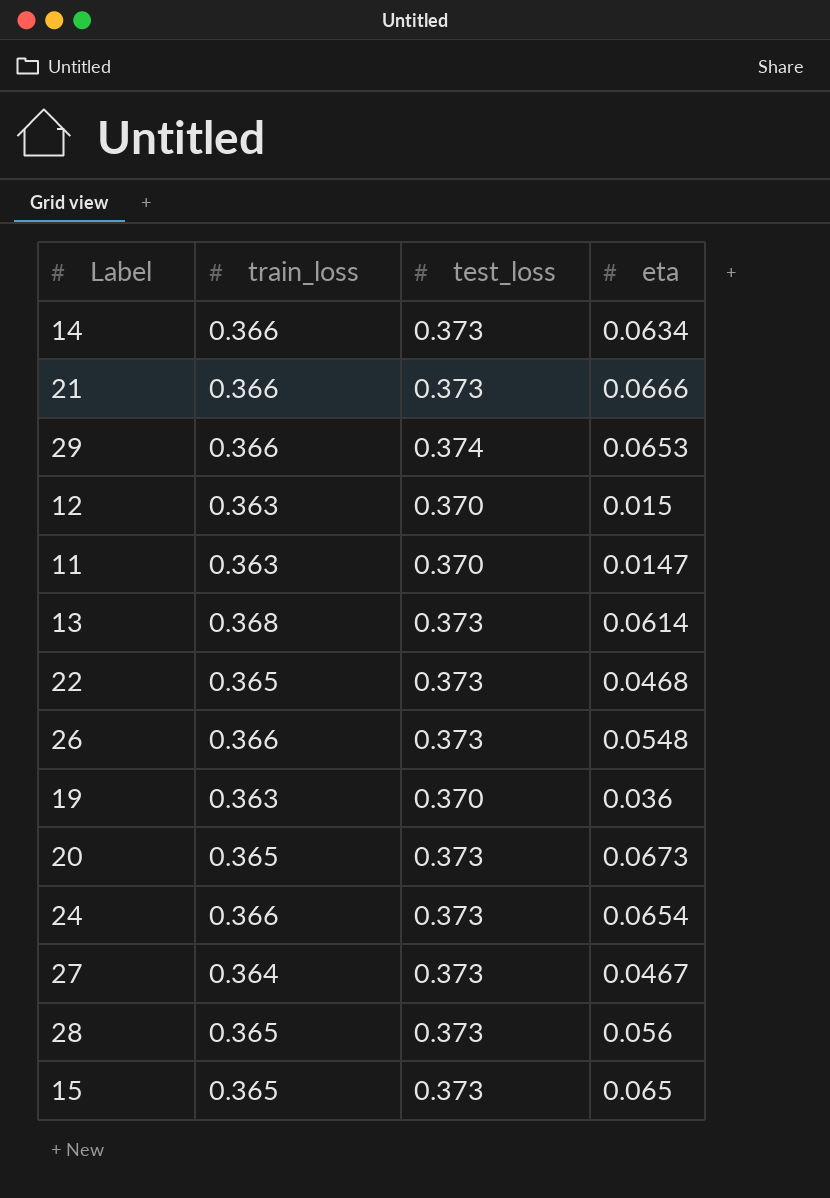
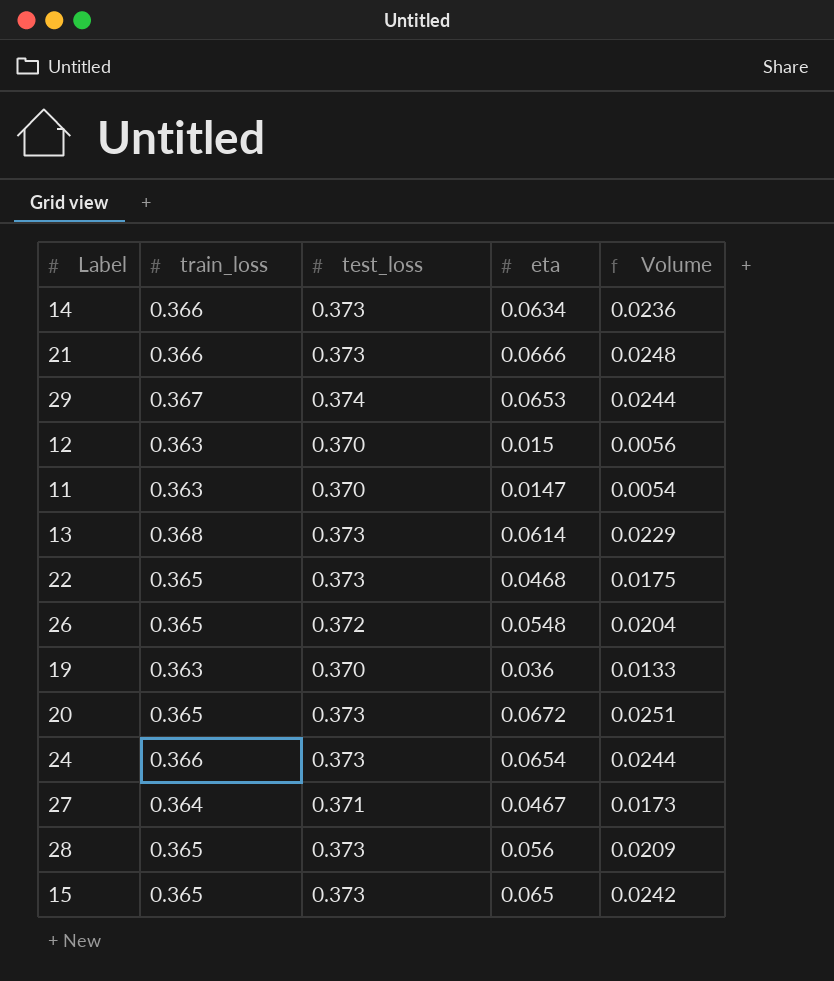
column Volume | formula: none -> [test_loss] * [eta]
29 | train_loss: 0.366 -> 0.367
26 | train_loss: 0.366 -> 0.365
26 | test_loss: 0.373 -> 0.372
20 | eta: 0.0673 -> 0.0672
27 | test_loss: 0.373 -> 0.371

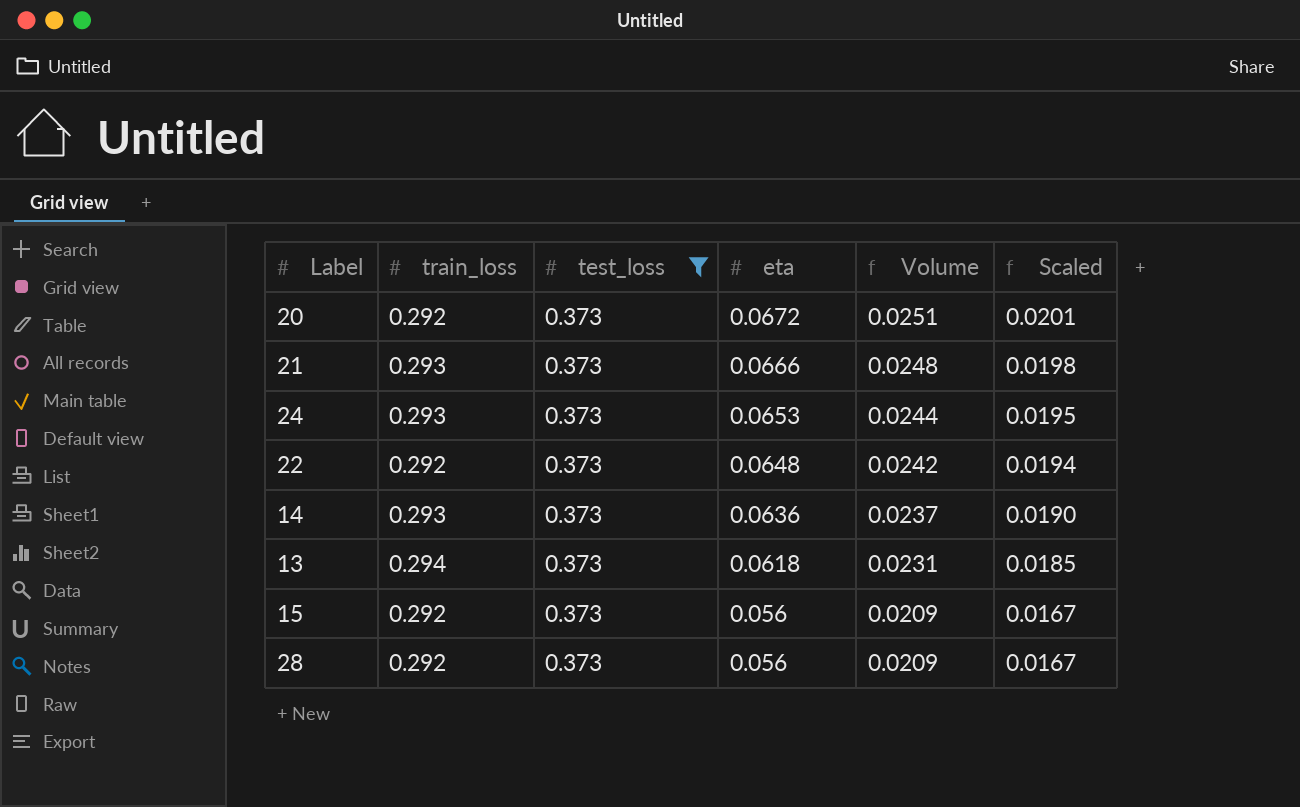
filter: none -> test_loss = 0.373
row order: none -> eta descending
column Scaled | formula: none -> [Volume] * 0.8
20 | train_loss: 0.365 -> 0.292
21 | train_loss: 0.366 -> 0.293
24 | train_loss: 0.366 -> 0.293
24 | eta: 0.0654 -> 0.0653
22 | train_loss: 0.365 -> 0.292
22 | eta: 0.0468 -> 0.0648
22 | Volume: 0.0175 -> 0.0242
14 | train_loss: 0.366 -> 0.293
14 | eta: 0.0634 -> 0.0636
14 | Volume: 0.0236 -> 0.0237
13 | train_loss: 0.368 -> 0.294
13 | eta: 0.0614 -> 0.0618
13 | Volume: 0.0229 -> 0.0231
15 | train_loss: 0.365 -> 0.292
15 | eta: 0.065 -> 0.056
15 | Volume: 0.0242 -> 0.0209
28 | train_loss: 0.365 -> 0.292

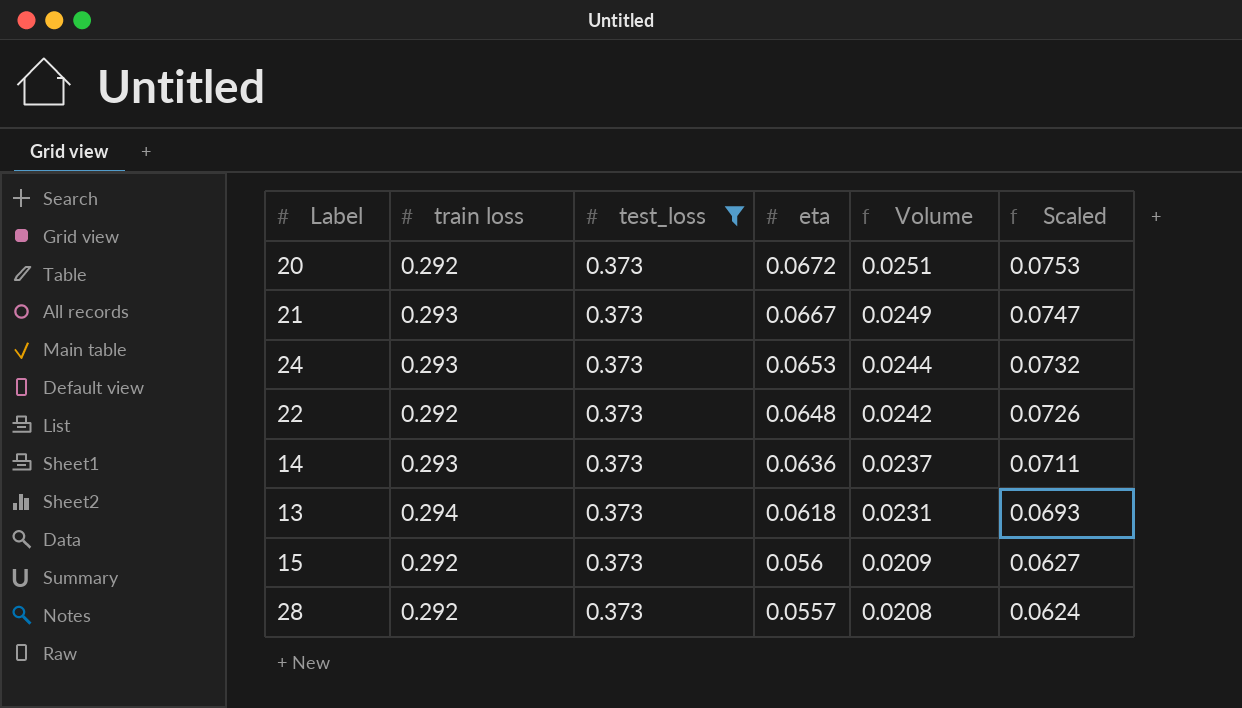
column name: train_loss -> train loss
column Scaled | formula: [Volume] * 0.8 -> [Volume] * 3
21 | eta: 0.0666 -> 0.0667
21 | Volume: 0.0248 -> 0.0249
28 | eta: 0.056 -> 0.0557
28 | Volume: 0.0209 -> 0.0208

